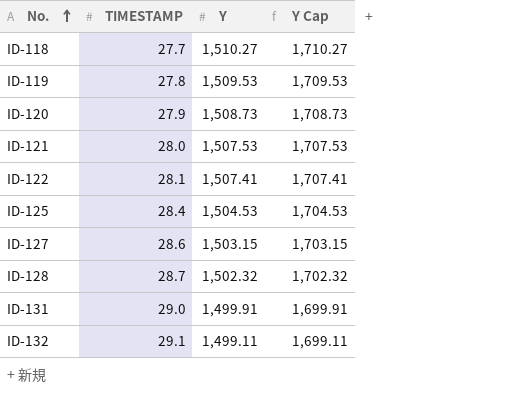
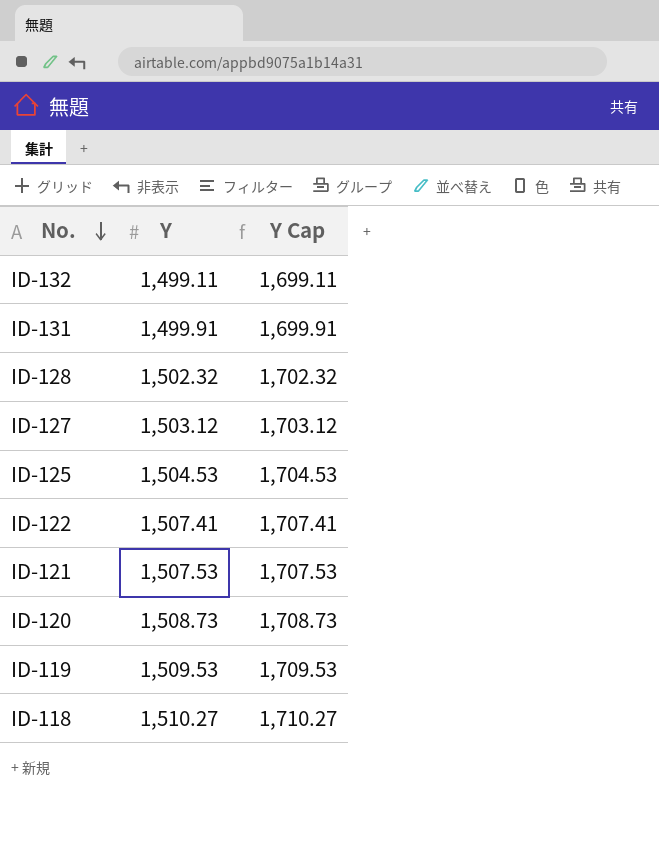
row order: No. ascending -> No. descending
column TIMESTAMP | position: 2 -> none
ID-127 | Y: 1,503.15 -> 1,503.12
ID-127 | Y Cap: 1,703.15 -> 1,703.12

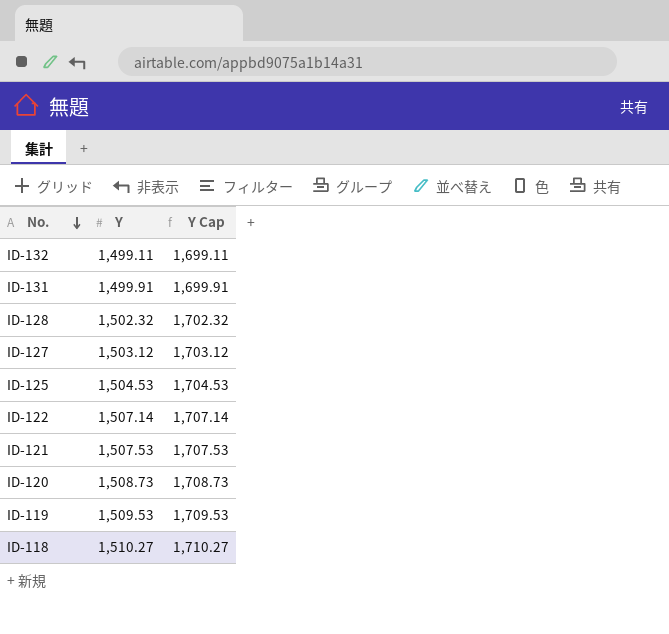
ID-122 | Y: 1,507.41 -> 1,507.14
ID-122 | Y Cap: 1,707.41 -> 1,707.14

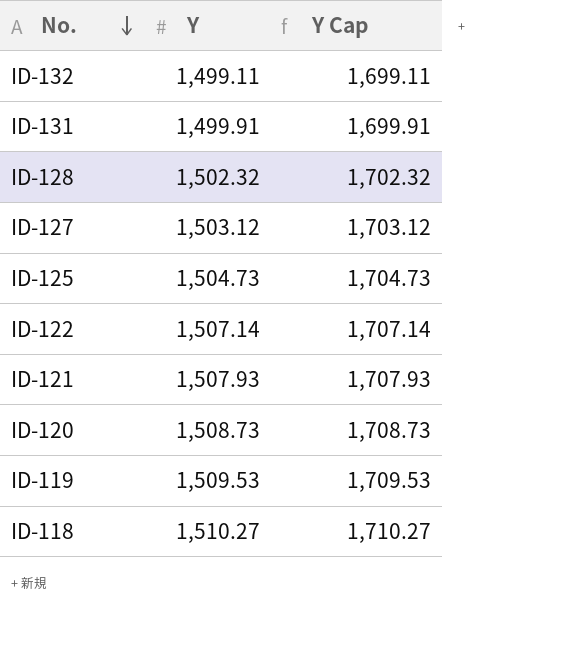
ID-125 | Y: 1,504.53 -> 1,504.73
ID-125 | Y Cap: 1,704.53 -> 1,704.73
ID-121 | Y: 1,507.53 -> 1,507.93
ID-121 | Y Cap: 1,707.53 -> 1,707.93

